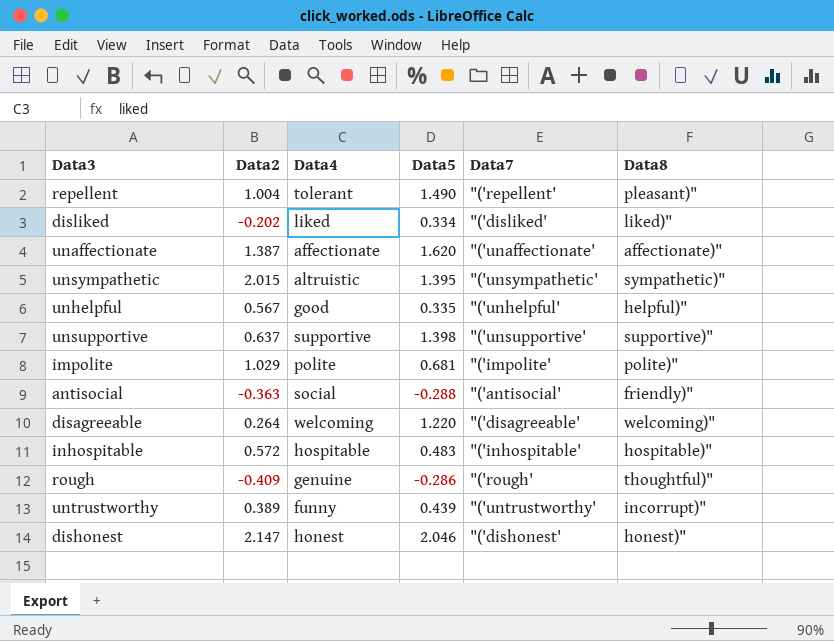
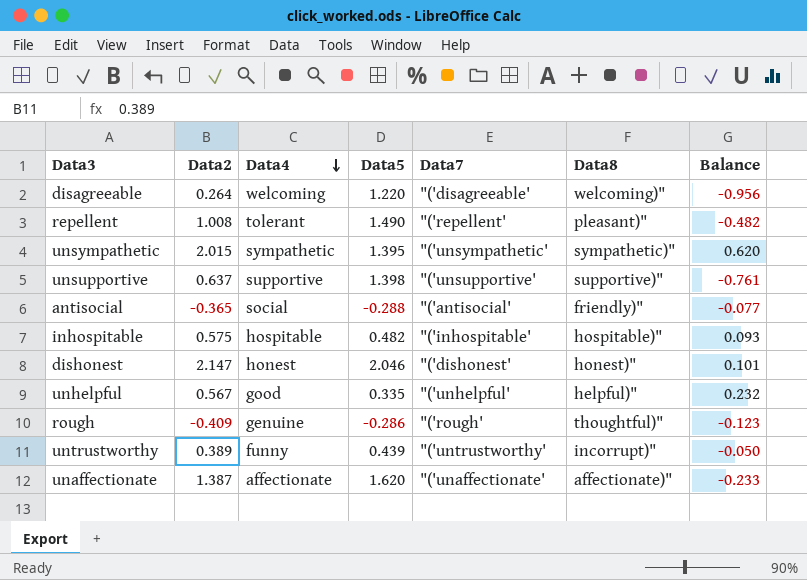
row order: none -> Data4 descending
column Balance | formula: none -> [Data2] - [Data5]
row disliked: -0.202 | liked | 0.334 | "('disliked' | liked)" -> none
row impolite: 1.029 | polite | 0.681 | "('impolite' | polite)" -> none
repellent | Data2: 1.004 -> 1.008
unsympathetic | Data4: altruistic -> sympathetic
antisocial | Data2: -0.363 -> -0.365
inhospitable | Data2: 0.572 -> 0.575
inhospitable | Data5: 0.483 -> 0.482

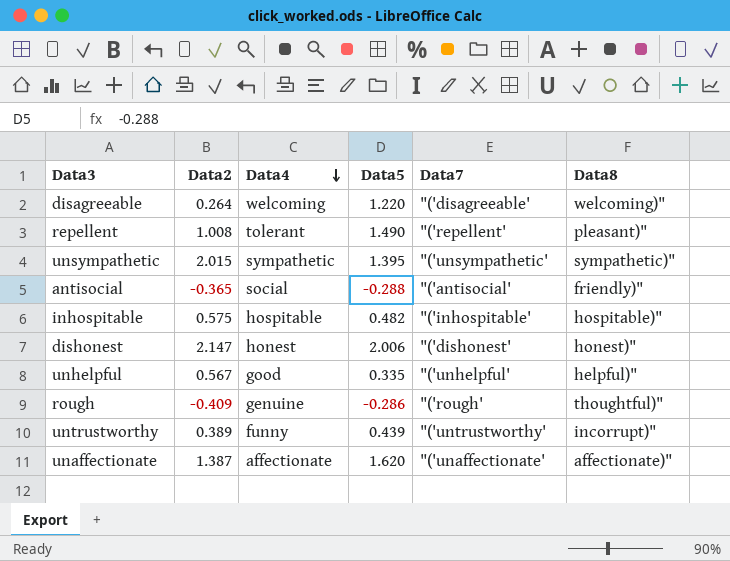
column Balance | formula: [Data2] - [Data5] -> none
row unsupportive: 0.637 | supportive | 1.398 | "('unsupportive' | supportive)" | -0.761 -> none
dishonest | Data5: 2.046 -> 2.006

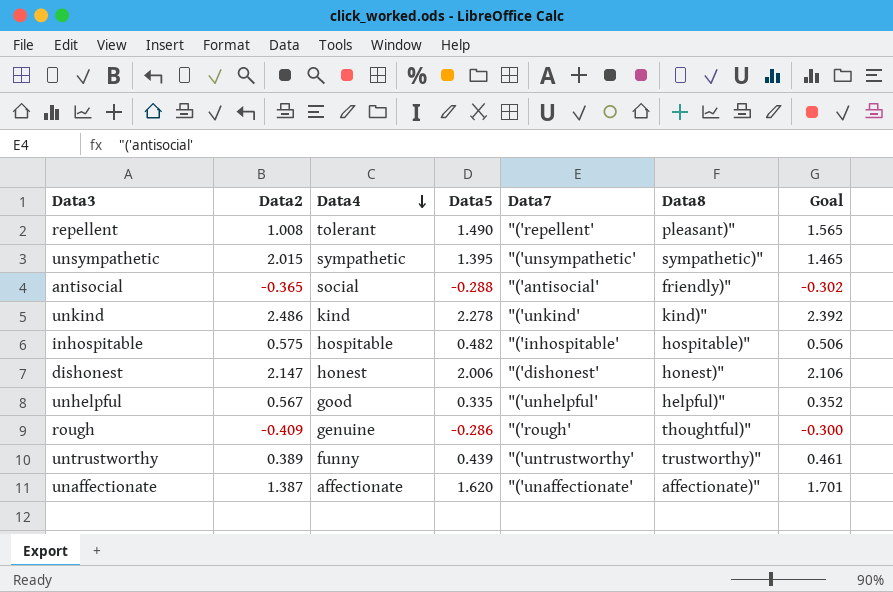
column Goal | formula: none -> [Data5] * 1.05
row disagreeable: 0.264 | welcoming | 1.220 | "('disagreeable' | welcoming)" -> none
row unkind: none -> 2.486 | kind | 2.278 | "('unkind' | kind)" | 2.392
untrustworthy | Data8: incorrupt)" -> trustworthy)"

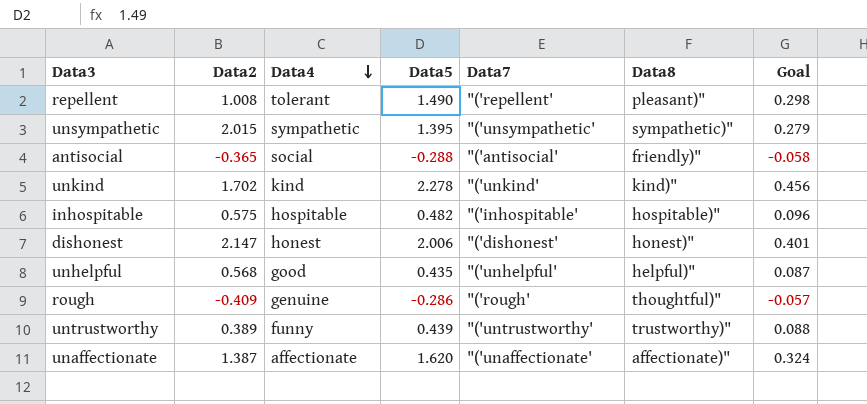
column Goal | formula: [Data5] * 1.05 -> [Data5] * 0.2
unkind | Data2: 2.486 -> 1.702
unhelpful | Data2: 0.567 -> 0.568
unhelpful | Data5: 0.335 -> 0.435

